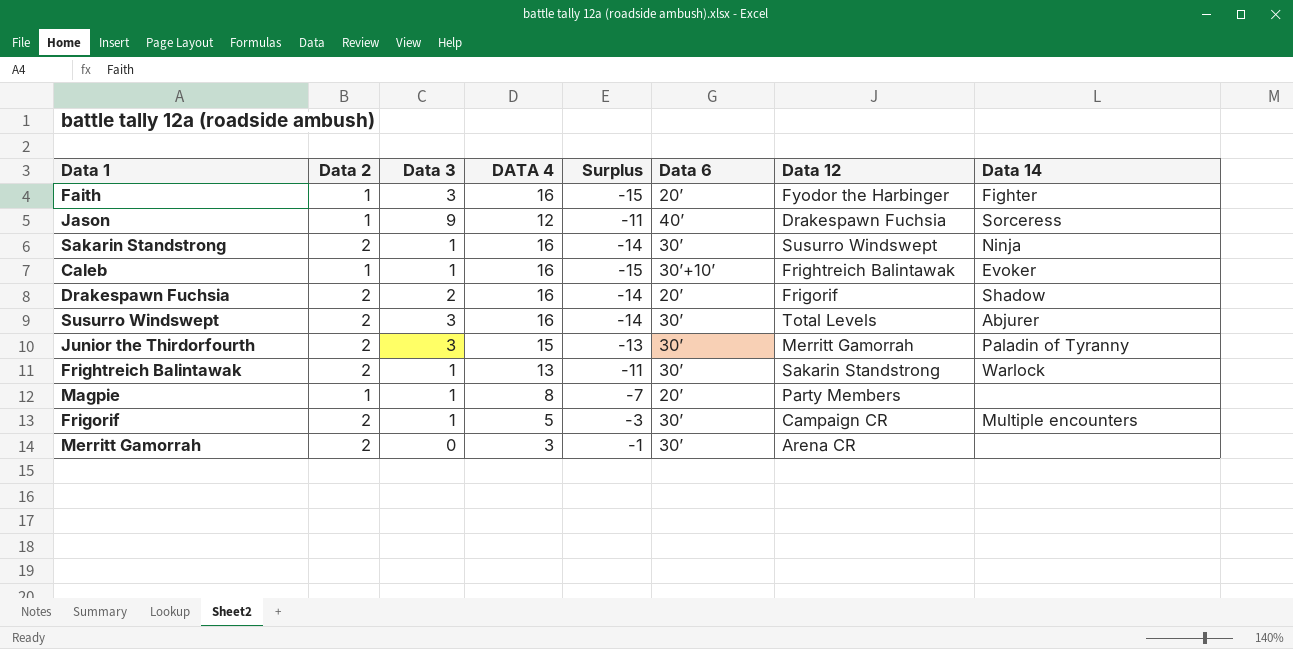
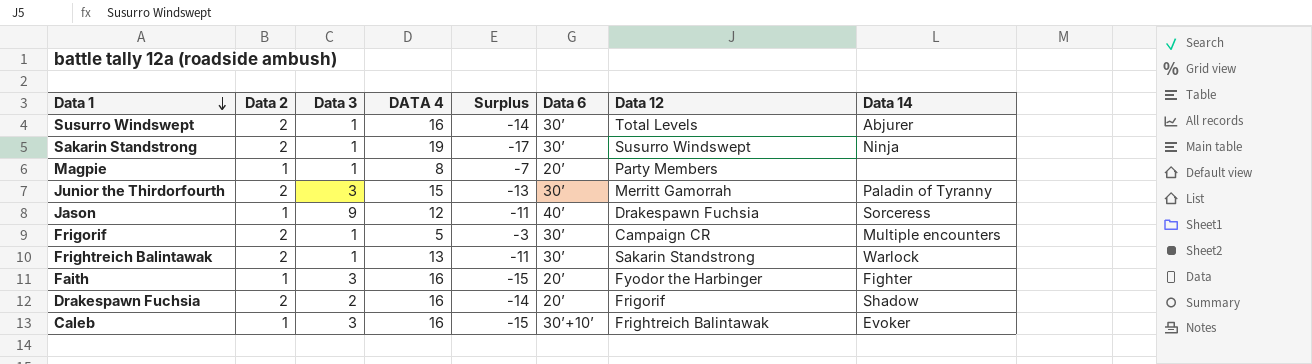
row order: none -> Data 1 descending
row Merritt Gamorrah: 2 | 0 | 3 | -1 | 30’ | Arena CR | none -> none
Susurro Windswept | Data 3: 3 -> 1
Sakarin Standstrong | DATA 4: 16 -> 19
Sakarin Standstrong | Surplus: -14 -> -17
Caleb | Data 3: 1 -> 3

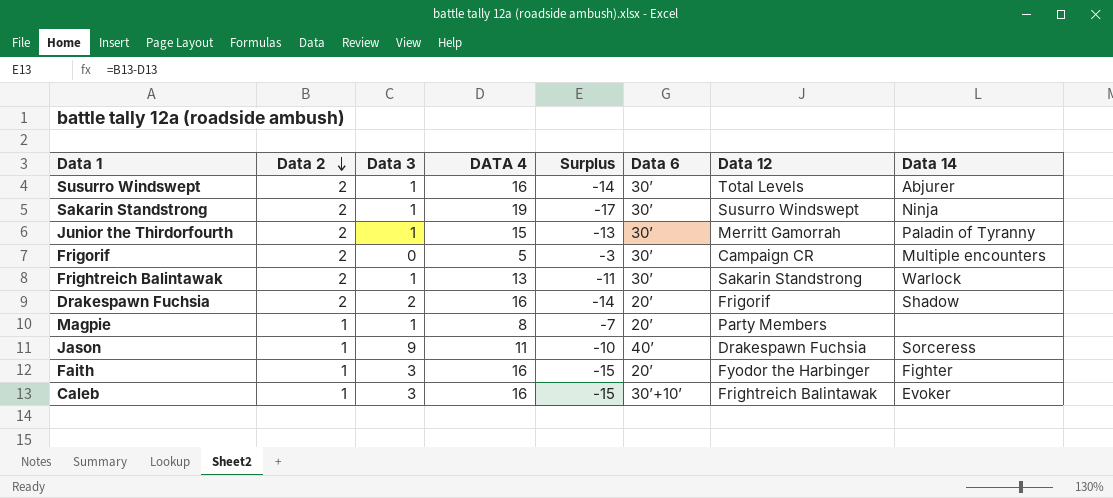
row order: Data 1 descending -> Data 2 descending
Junior the Thirdorfourth | Data 3: 3 -> 1
Frigorif | Data 3: 1 -> 0
Jason | DATA 4: 12 -> 11
Jason | Surplus: -11 -> -10

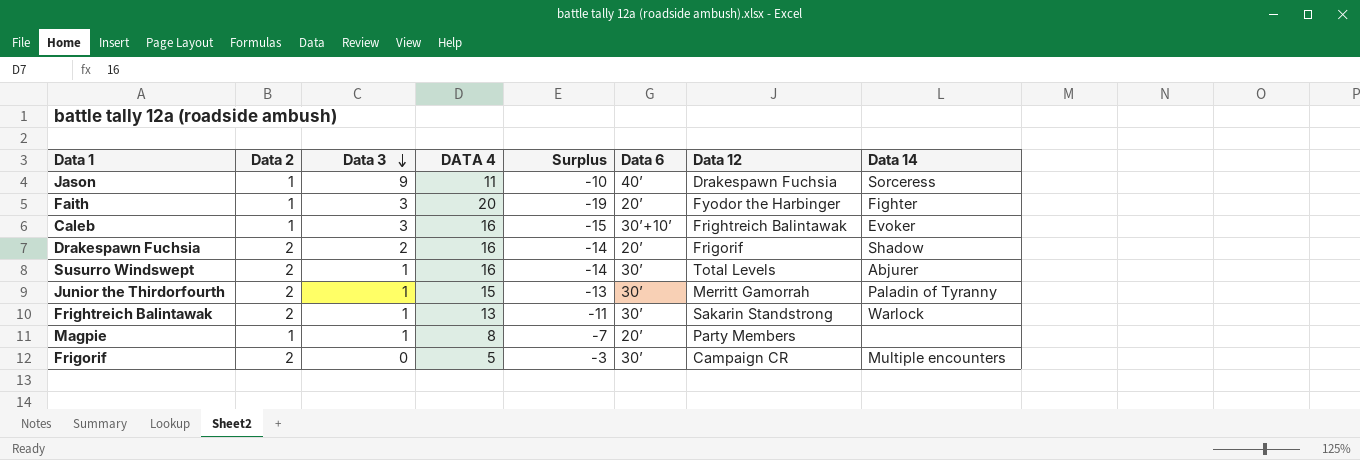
row order: Data 2 descending -> Data 3 descending
row Sakarin Standstrong: 2 | 1 | 19 | -17 | 30’ | Susurro Windswept | Ninja -> none
Faith | DATA 4: 16 -> 20
Faith | Surplus: -15 -> -19

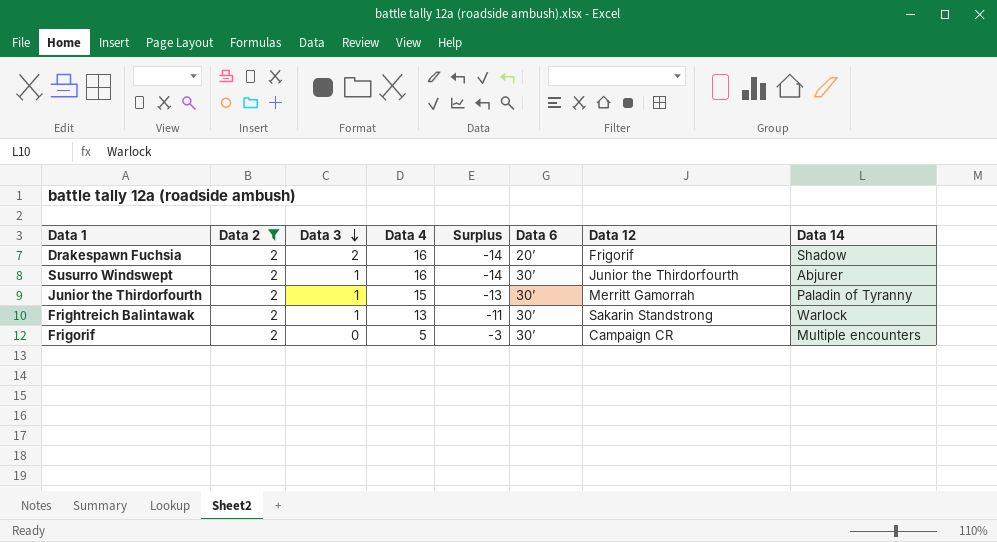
filter: none -> Data 2 = 2
column name: DATA 4 -> Data 4
Susurro Windswept | Data 12: Total Levels -> Junior the Thirdorfourth

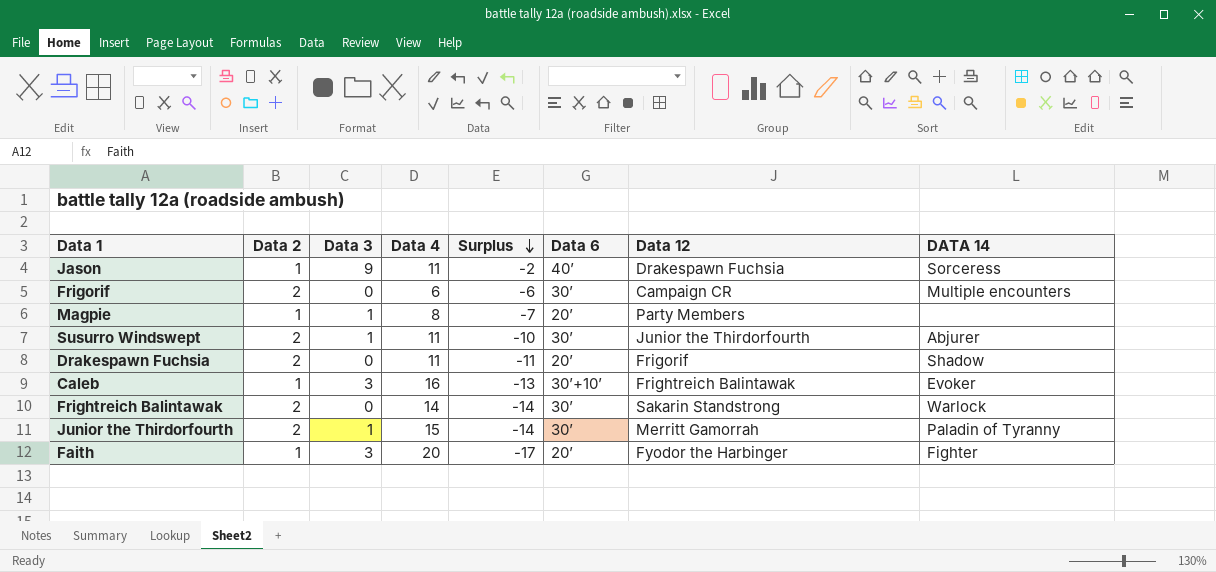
filter: Data 2 = 2 -> none
row order: Data 3 descending -> Surplus descending
column Surplus | formula: [Data 2] - [Data 4] -> [Data 3] - [Data 4]
column name: Data 14 -> DATA 14
Frigorif | Data 4: 5 -> 6
Susurro Windswept | Data 4: 16 -> 11
Drakespawn Fuchsia | Data 3: 2 -> 0
Drakespawn Fuchsia | Data 4: 16 -> 11
Frightreich Balintawak | Data 3: 1 -> 0
Frightreich Balintawak | Data 4: 13 -> 14

